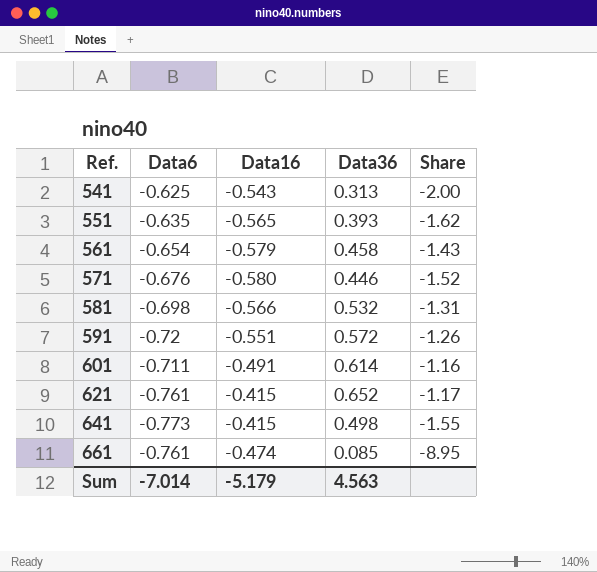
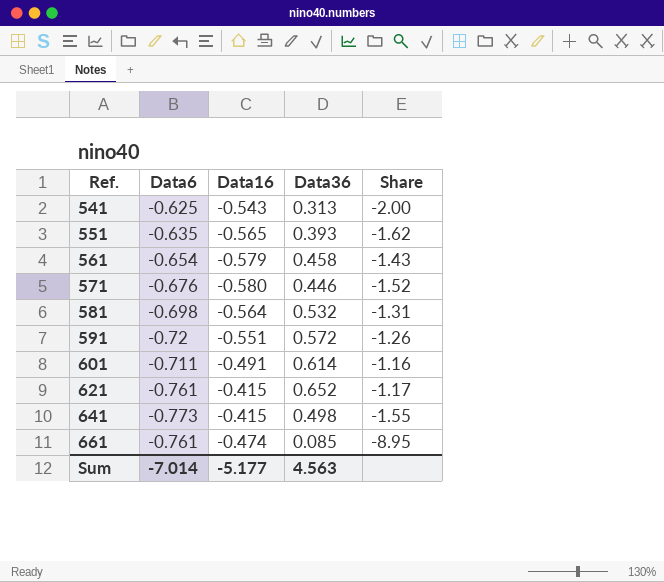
581 | Data16: -0.566 -> -0.564
Sum | Data16: -5.179 -> -5.177

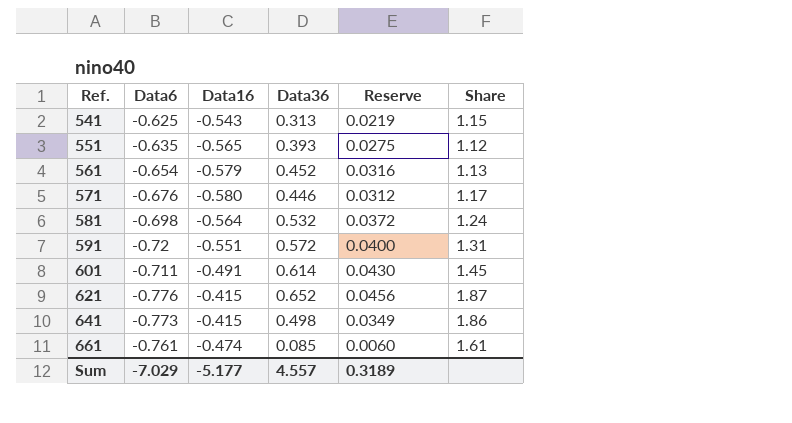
column Reserve | formula: none -> [Data36] * 0.07
column Share | formula: [Data6] / [Data36] -> [Data6] / [Data16]
561 | Data36: 0.458 -> 0.452
621 | Data6: -0.761 -> -0.776
Sum | Data6: -7.014 -> -7.029
Sum | Data36: 4.563 -> 4.557

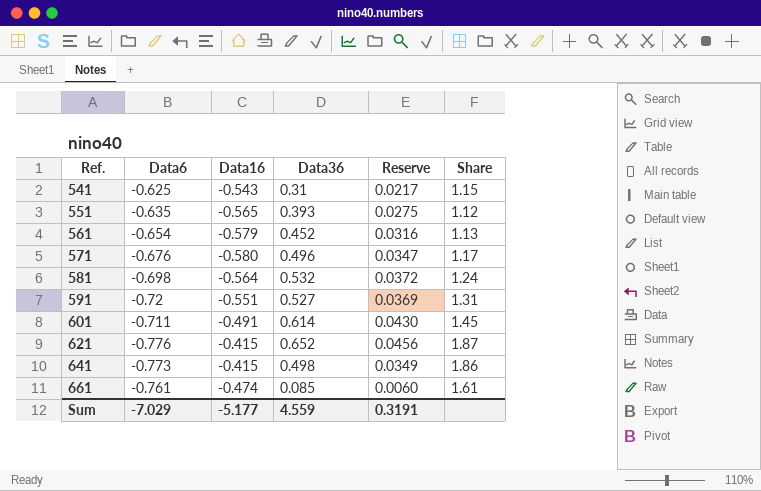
541 | Data36: 0.313 -> 0.31
541 | Reserve: 0.0219 -> 0.0217
571 | Data36: 0.446 -> 0.496
571 | Reserve: 0.0312 -> 0.0347
591 | Data36: 0.572 -> 0.527
591 | Reserve: 0.0400 -> 0.0369
Sum | Data36: 4.557 -> 4.559
Sum | Reserve: 0.3189 -> 0.3191

